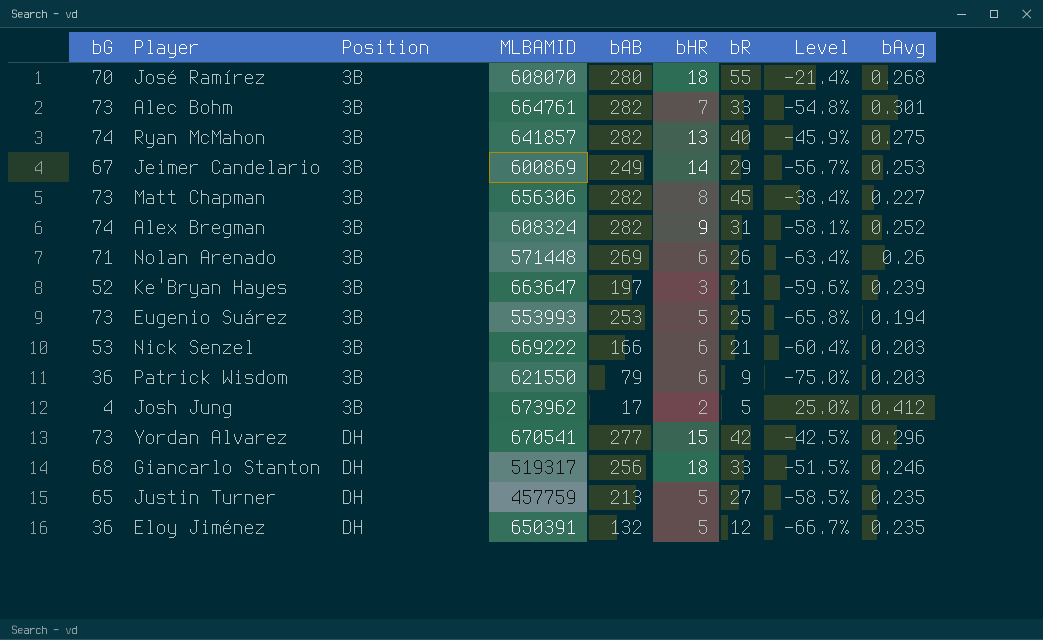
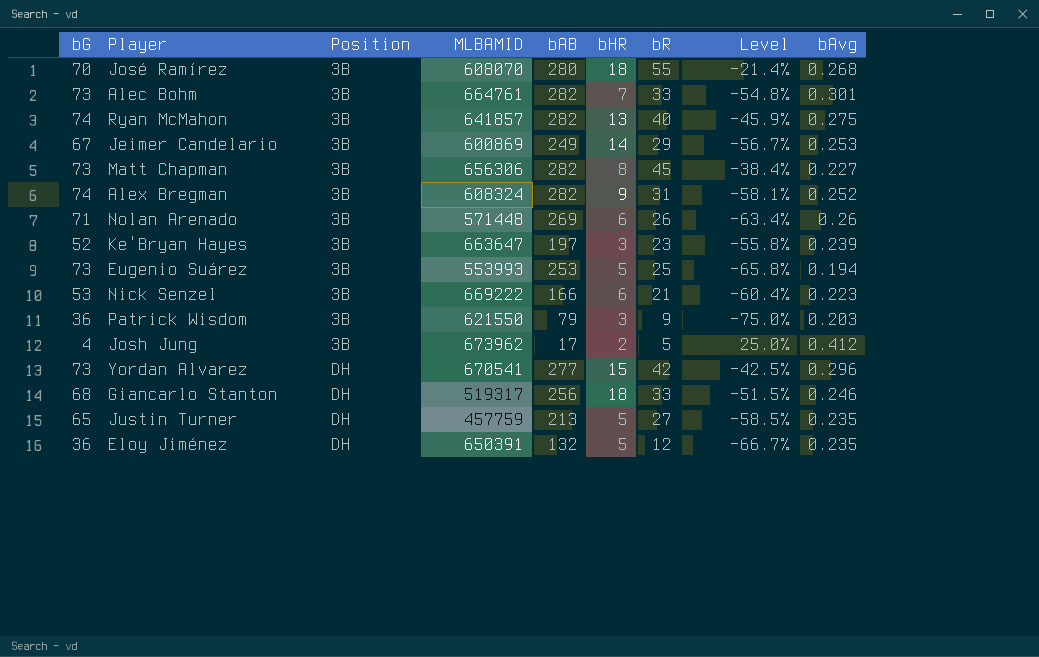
Ke'Bryan Hayes | bR: 21 -> 23
Ke'Bryan Hayes | Level: -59.6% -> -55.8%
Nick Senzel | bAvg: 0.203 -> 0.223
Patrick Wisdom | bHR: 6 -> 3

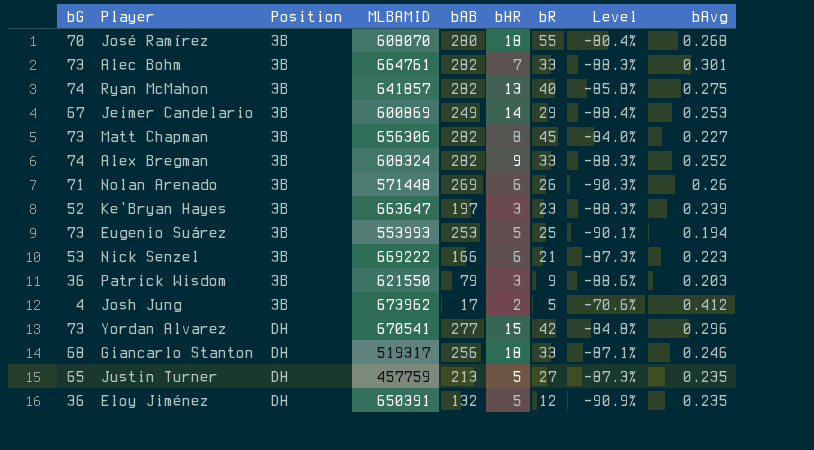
column Level | formula: ([bR] - [bG]) / [bG] -> ([bR] - [bAB]) / [bAB]
Alex Bregman | bR: 31 -> 33

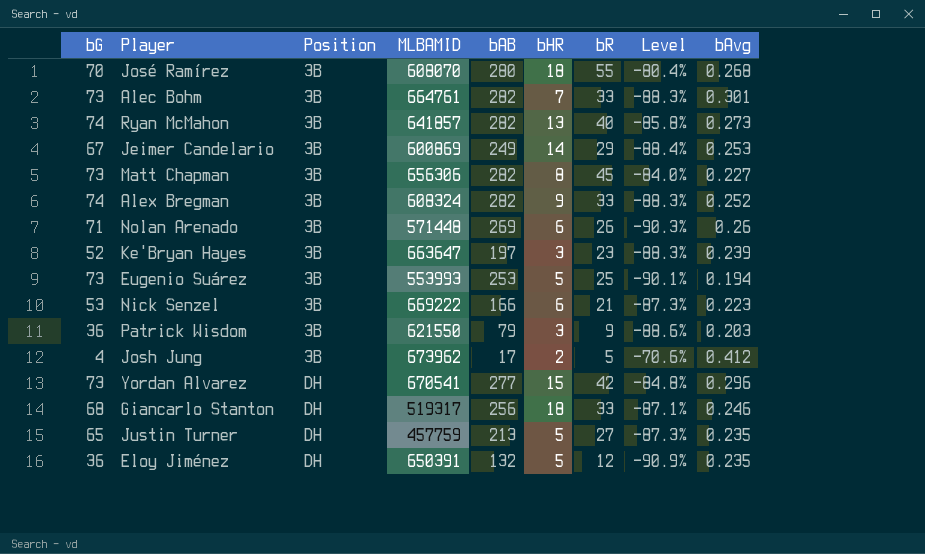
Ryan McMahon | bAvg: 0.275 -> 0.273

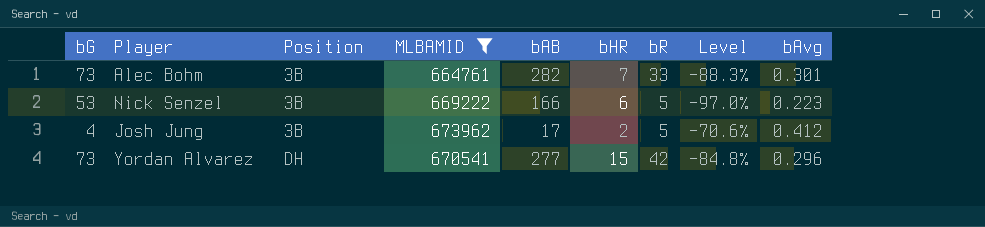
filter: none -> MLBAMID >= 664761
Nick Senzel | bR: 21 -> 5
Nick Senzel | Level: -87.3% -> -97.0%

